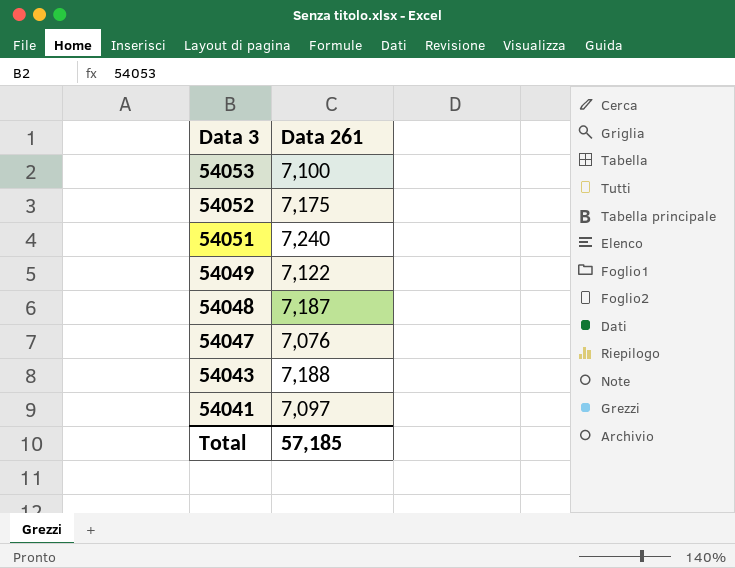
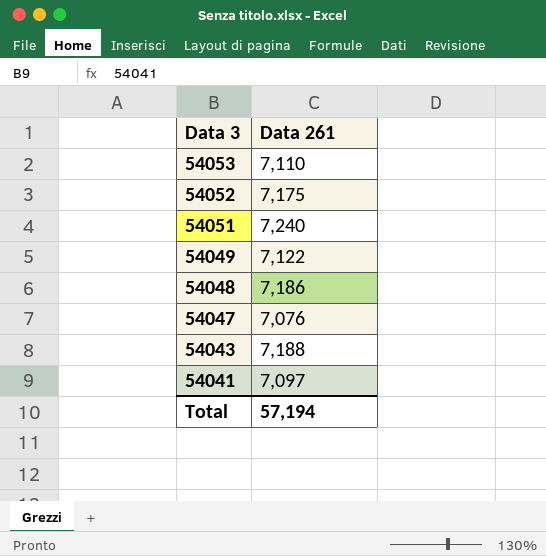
54053 | Data 261: 7,100 -> 7,110
54048 | Data 261: 7,187 -> 7,186
Total | Data 261: 57,185 -> 57,194

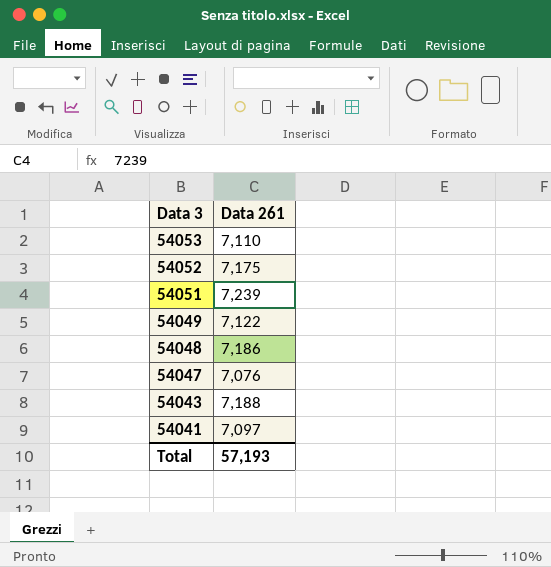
54051 | Data 261: 7,240 -> 7,239
Total | Data 261: 57,194 -> 57,193

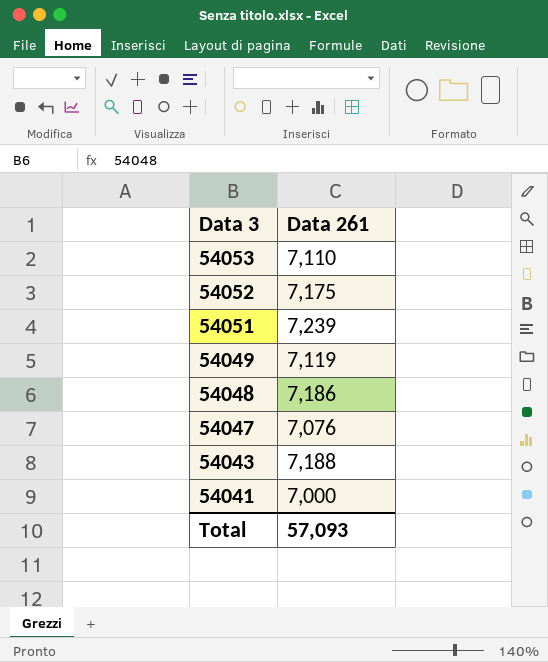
54049 | Data 261: 7,122 -> 7,119
54041 | Data 261: 7,097 -> 7,000
Total | Data 261: 57,193 -> 57,093

